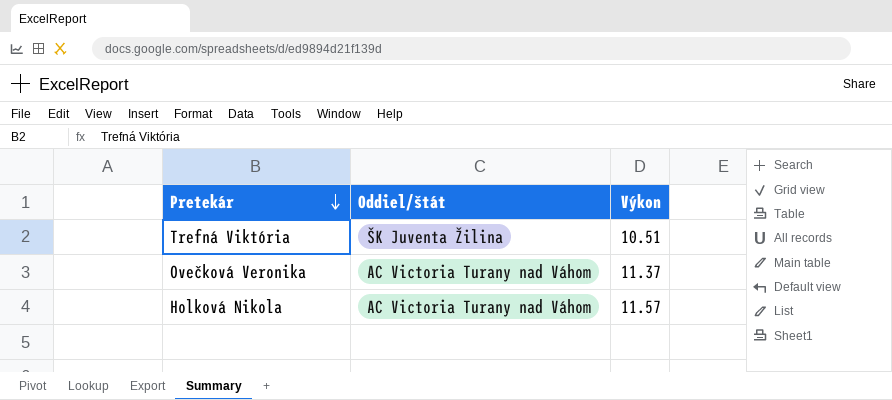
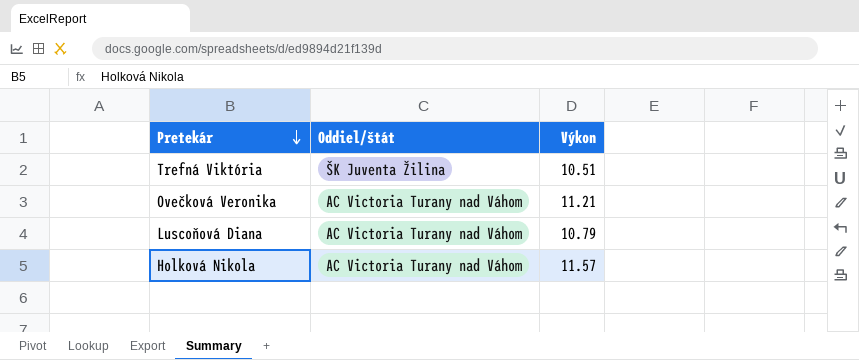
Ovečková Veronika | Výkon: 11.37 -> 11.21
row Luscoňová Diana: none -> AC Victoria Turany nad Váhom | 10.79

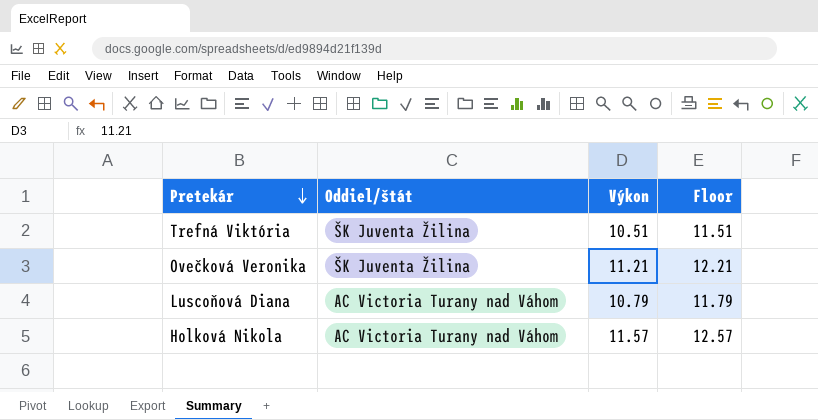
column Floor | formula: none -> [Výkon] + 1
Ovečková Veronika | Oddiel/štát: AC Victoria Turany nad Váhom -> ŠK Juventa Žilina

